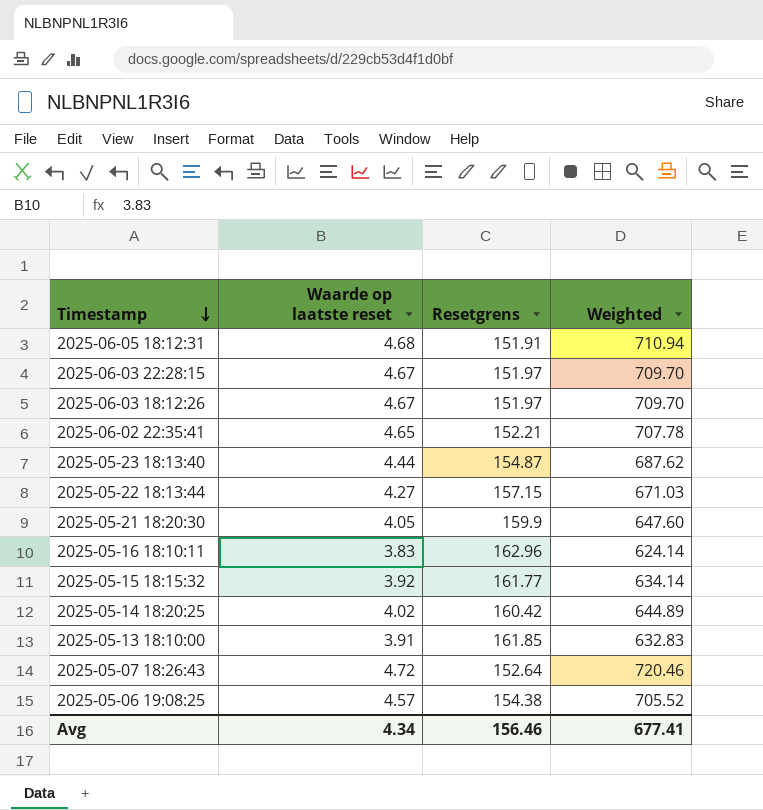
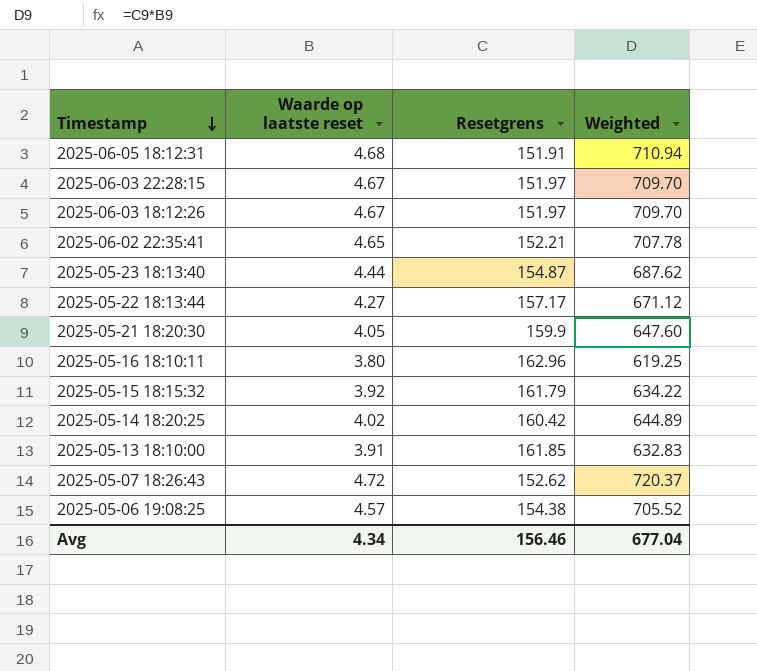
2025-05-22 18:13:44 | Resetgrens: 157.15 -> 157.17
2025-05-22 18:13:44 | Weighted: 671.03 -> 671.12
2025-05-16 18:10:11 | Waarde op laatste reset: 3.83 -> 3.80
2025-05-16 18:10:11 | Weighted: 624.14 -> 619.25
2025-05-15 18:15:32 | Resetgrens: 161.77 -> 161.79
2025-05-15 18:15:32 | Weighted: 634.14 -> 634.22
2025-05-07 18:26:43 | Resetgrens: 152.64 -> 152.62
2025-05-07 18:26:43 | Weighted: 720.46 -> 720.37
Avg | Weighted: 677.41 -> 677.04

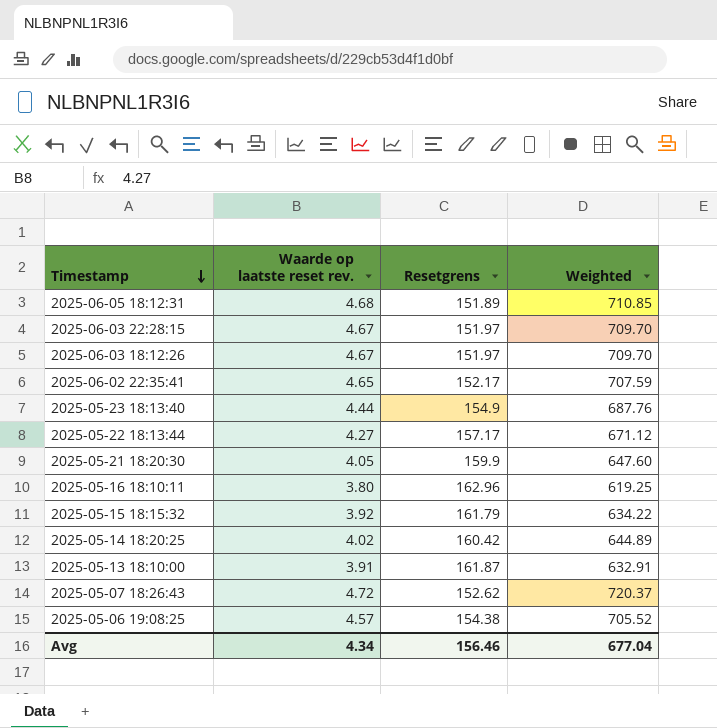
column name: Waarde op laatste reset -> Waarde op laatste reset rev.
2025-06-05 18:12:31 | Resetgrens: 151.91 -> 151.89
2025-06-05 18:12:31 | Weighted: 710.94 -> 710.85
2025-06-02 22:35:41 | Resetgrens: 152.21 -> 152.17
2025-06-02 22:35:41 | Weighted: 707.78 -> 707.59
2025-05-23 18:13:40 | Resetgrens: 154.87 -> 154.9
2025-05-23 18:13:40 | Weighted: 687.62 -> 687.76
2025-05-13 18:10:00 | Resetgrens: 161.85 -> 161.87
2025-05-13 18:10:00 | Weighted: 632.83 -> 632.91

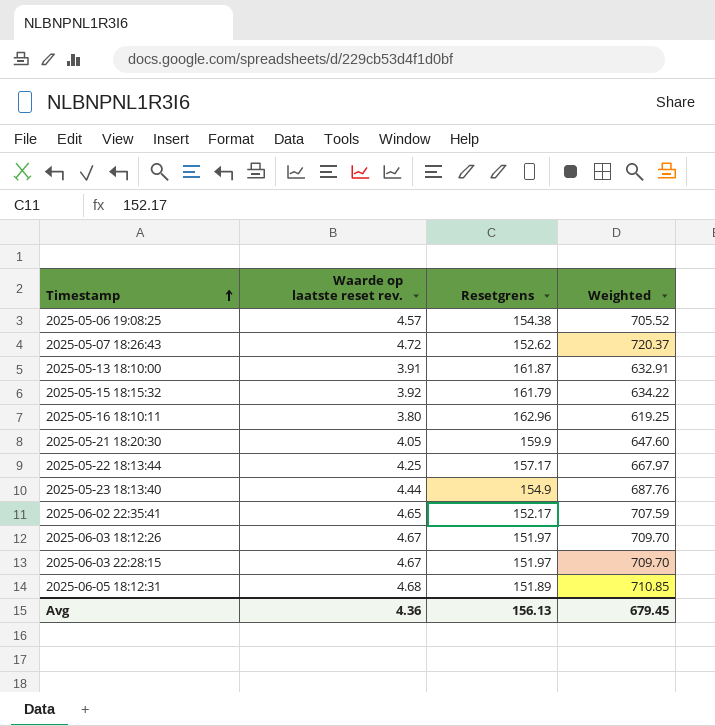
row order: Timestamp descending -> Timestamp ascending
row 2025-05-14 18:20:25: 4.02 | 160.42 | 644.89 -> none
2025-05-22 18:13:44 | Waarde op laatste reset rev.: 4.27 -> 4.25
2025-05-22 18:13:44 | Weighted: 671.12 -> 667.97
Avg | Waarde op laatste reset rev.: 4.34 -> 4.36
Avg | Resetgrens: 156.46 -> 156.13
Avg | Weighted: 677.04 -> 679.45

